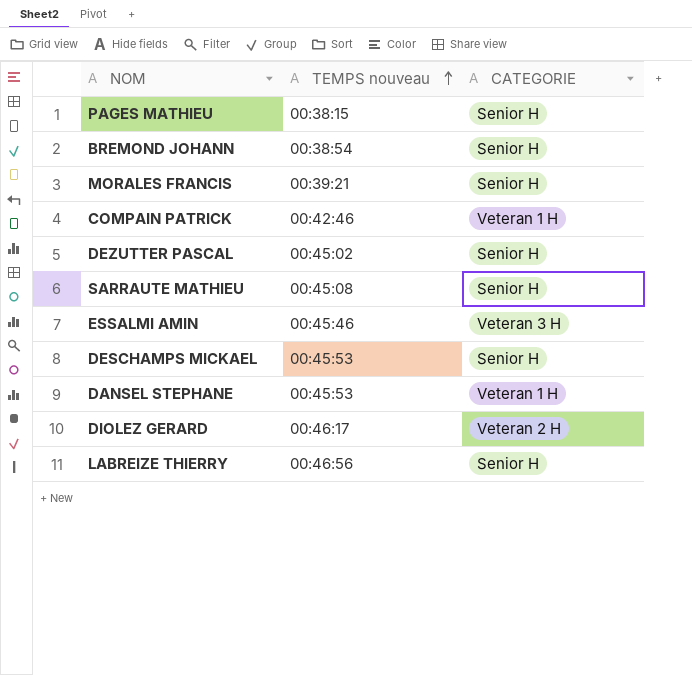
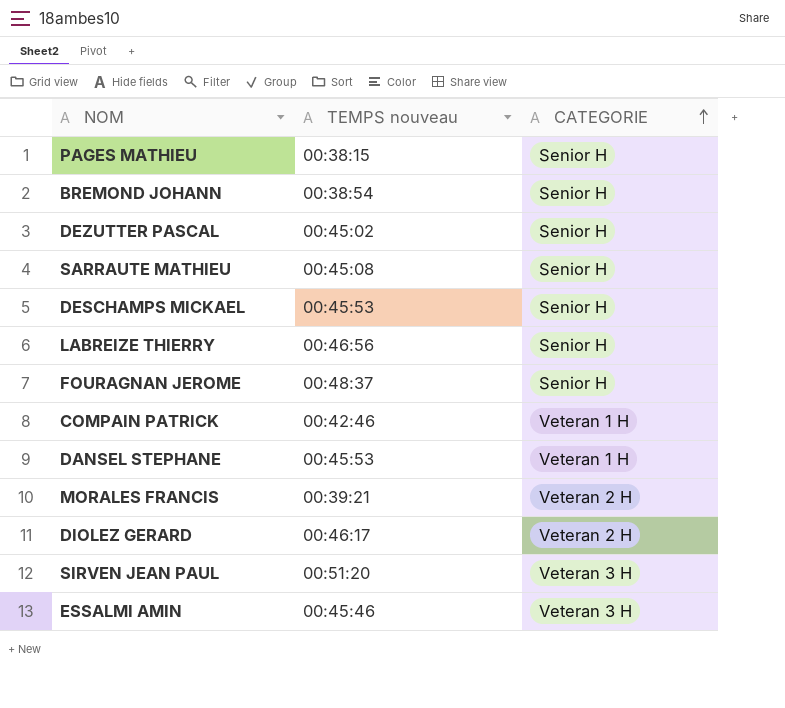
row order: TEMPS nouveau ascending -> CATEGORIE ascending
row FOURAGNAN JEROME: none -> 00:48:37 | Senior H
MORALES FRANCIS | CATEGORIE: Senior H -> Veteran 2 H
row SIRVEN JEAN PAUL: none -> 00:51:20 | Veteran 3 H

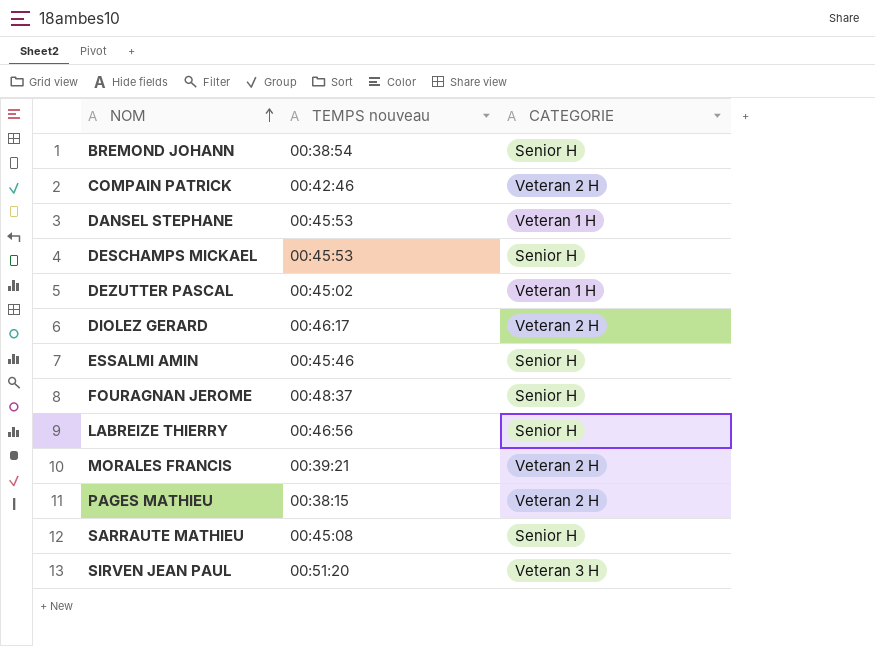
row order: CATEGORIE ascending -> NOM ascending
COMPAIN PATRICK | CATEGORIE: Veteran 1 H -> Veteran 2 H
DEZUTTER PASCAL | CATEGORIE: Senior H -> Veteran 1 H
ESSALMI AMIN | CATEGORIE: Veteran 3 H -> Senior H
PAGES MATHIEU | CATEGORIE: Senior H -> Veteran 2 H

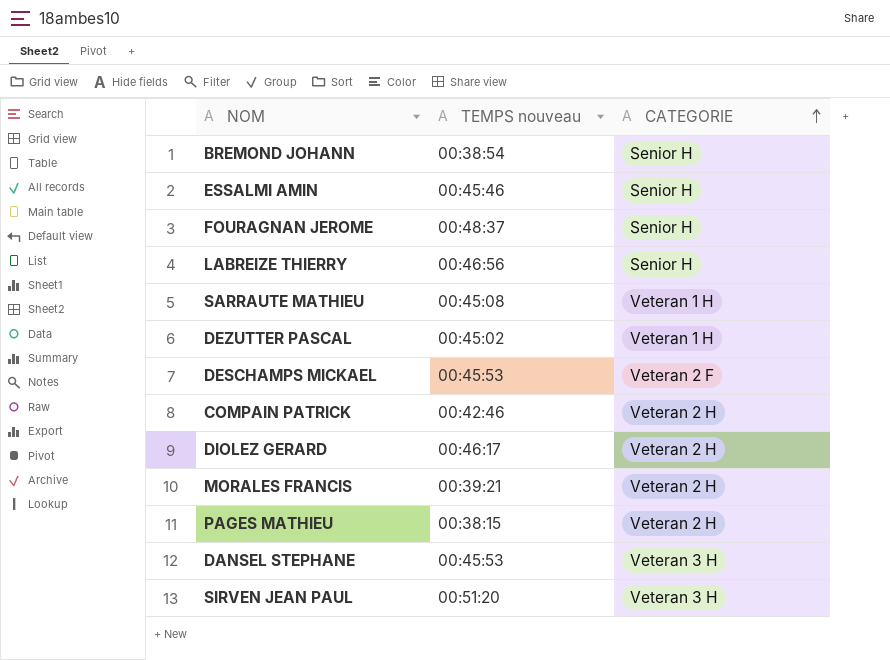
row order: NOM ascending -> CATEGORIE ascending
SARRAUTE MATHIEU | CATEGORIE: Senior H -> Veteran 1 H
DESCHAMPS MICKAEL | CATEGORIE: Senior H -> Veteran 2 F
DANSEL STEPHANE | CATEGORIE: Veteran 1 H -> Veteran 3 H

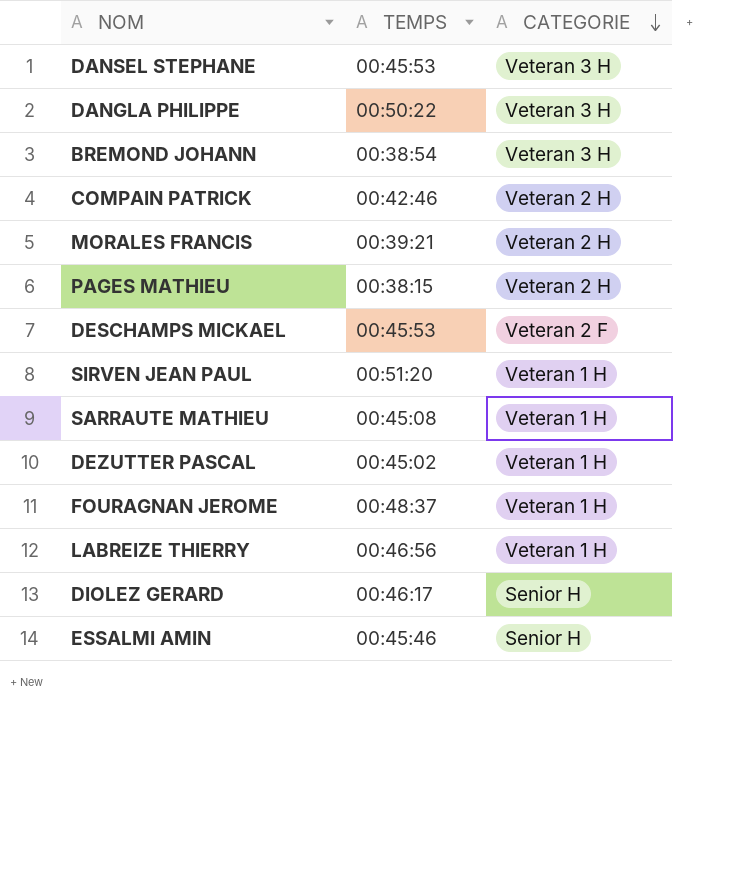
row order: CATEGORIE ascending -> CATEGORIE descending
column name: TEMPS nouveau -> TEMPS
row DANGLA PHILIPPE: none -> 00:50:22 | Veteran 3 H
BREMOND JOHANN | CATEGORIE: Senior H -> Veteran 3 H
SIRVEN JEAN PAUL | CATEGORIE: Veteran 3 H -> Veteran 1 H
FOURAGNAN JEROME | CATEGORIE: Senior H -> Veteran 1 H
LABREIZE THIERRY | CATEGORIE: Senior H -> Veteran 1 H
DIOLEZ GERARD | CATEGORIE: Veteran 2 H -> Senior H

